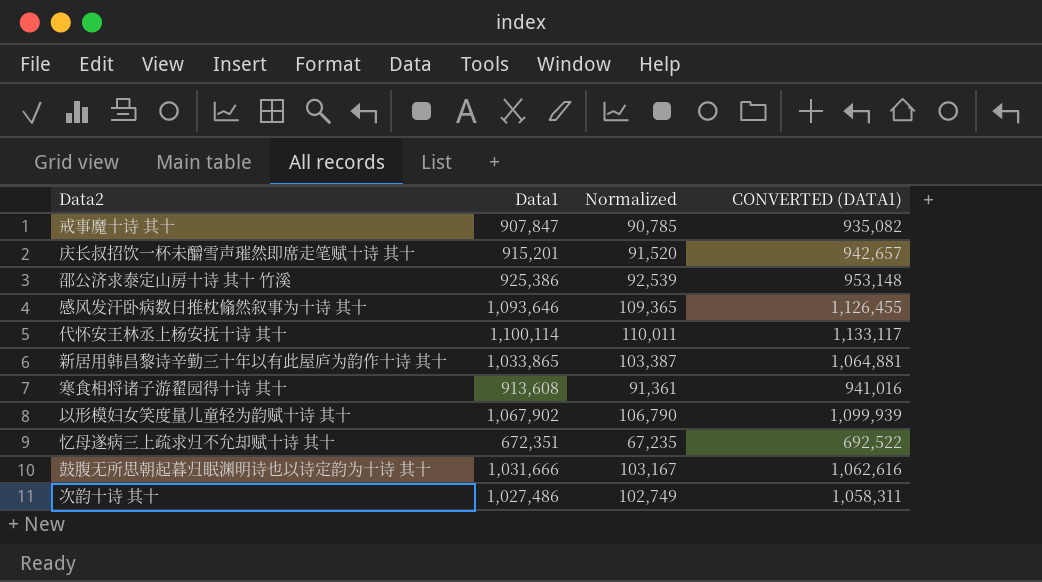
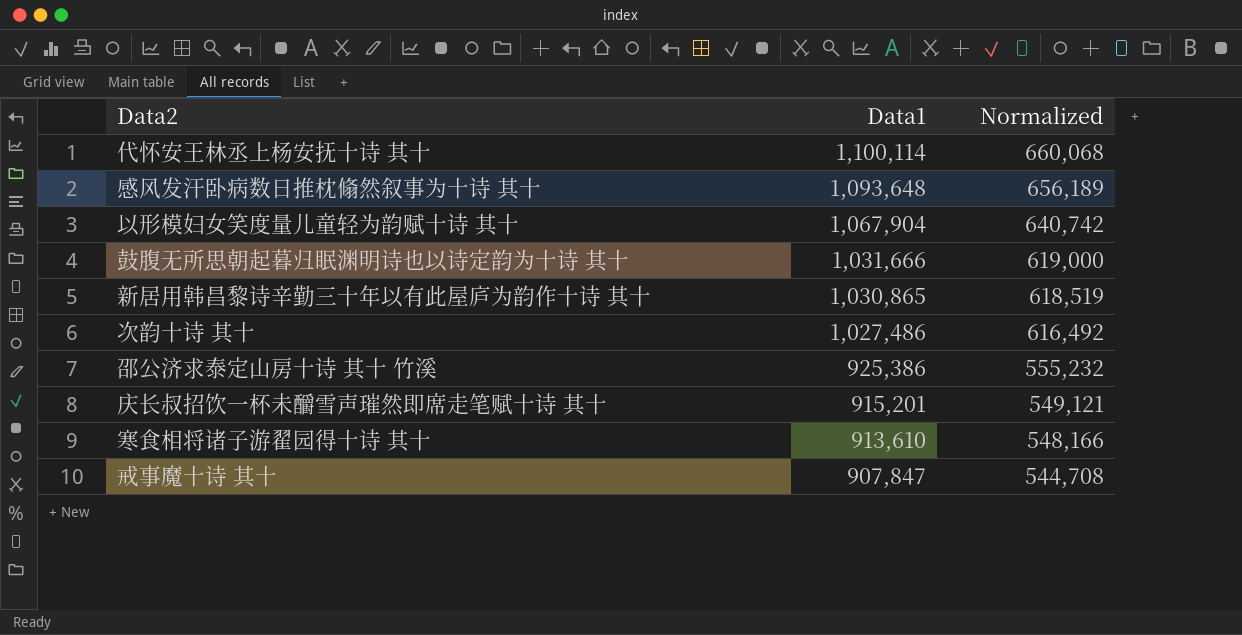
row order: none -> Data1 descending
column CONVERTED (DATA1) | formula: [Data1] * 1.03 -> none
column Normalized | formula: [Data1] * 0.1 -> [Data1] * 0.6
row 忆母遂病三上疏求归不允却赋十诗 其十: 672,351 | 67,235 | 692,522 -> none
感风发汗卧病数日推枕翛然叙事为十诗 其十 | Data1: 1,093,646 -> 1,093,648
以形模妇女笑度量儿童轻为韵赋十诗 其十 | Data1: 1,067,902 -> 1,067,904
新居用韩昌黎诗辛勤三十年以有此屋庐为韵作十诗 其十 | Data1: 1,033,865 -> 1,030,865
寒食相将诸子游翟园得十诗 其十 | Data1: 913,608 -> 913,610

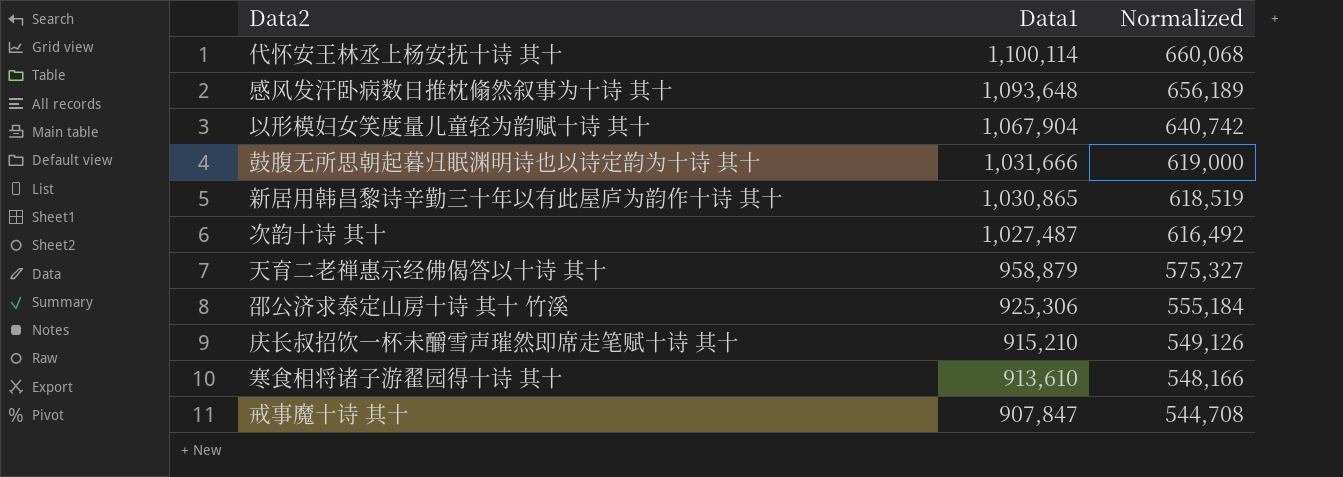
次韵十诗 其十 | Data1: 1,027,486 -> 1,027,487
row 天育二老禅惠示经佛偈答以十诗 其十: none -> 958,879 | 575,327
邵公济求泰定山房十诗 其十 竹溪 | Data1: 925,386 -> 925,306
邵公济求泰定山房十诗 其十 竹溪 | Normalized: 555,232 -> 555,184
庆长叔招饮一杯未釂雪声璀然即席走笔赋十诗 其十 | Data1: 915,201 -> 915,210
庆长叔招饮一杯未釂雪声璀然即席走笔赋十诗 其十 | Normalized: 549,121 -> 549,126

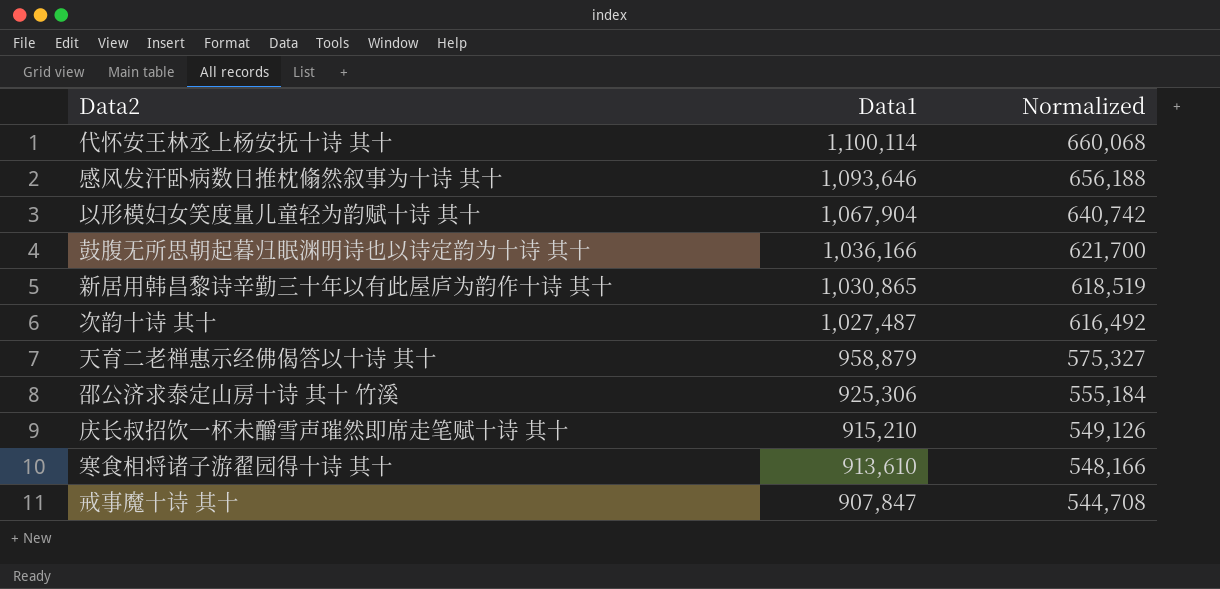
感风发汗卧病数日推枕翛然叙事为十诗 其十 | Data1: 1,093,648 -> 1,093,646
感风发汗卧病数日推枕翛然叙事为十诗 其十 | Normalized: 656,189 -> 656,188
鼓腹无所思朝起暮归眠渊明诗也以诗定韵为十诗 其十 | Data1: 1,031,666 -> 1,036,166
鼓腹无所思朝起暮归眠渊明诗也以诗定韵为十诗 其十 | Normalized: 619,000 -> 621,700

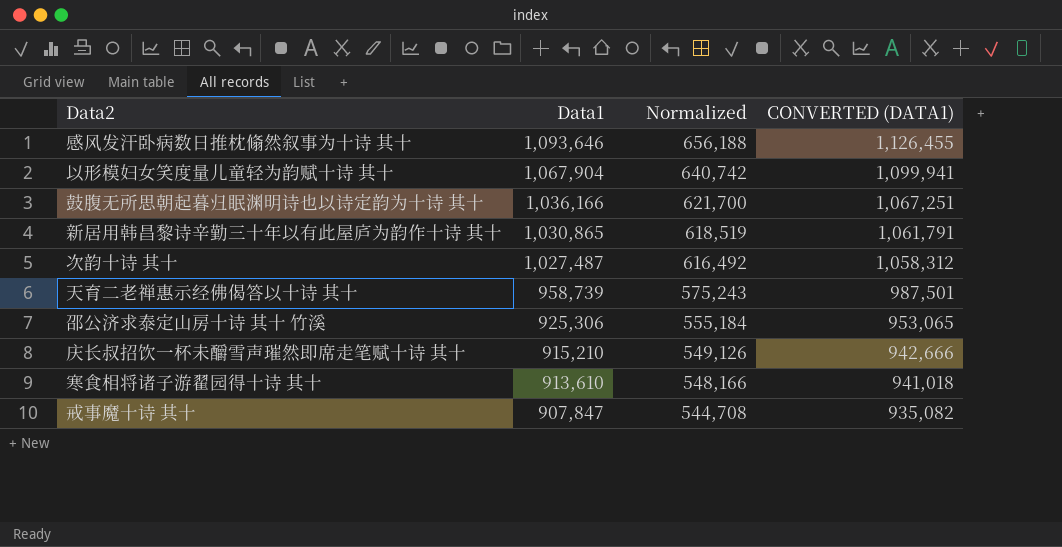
column CONVERTED (DATA1) | formula: none -> [Data1] * 1.03
row 代怀安王林丞上杨安抚十诗 其十: 1,100,114 | 660,068 -> none
天育二老禅惠示经佛偈答以十诗 其十 | Data1: 958,879 -> 958,739
天育二老禅惠示经佛偈答以十诗 其十 | Normalized: 575,327 -> 575,243

